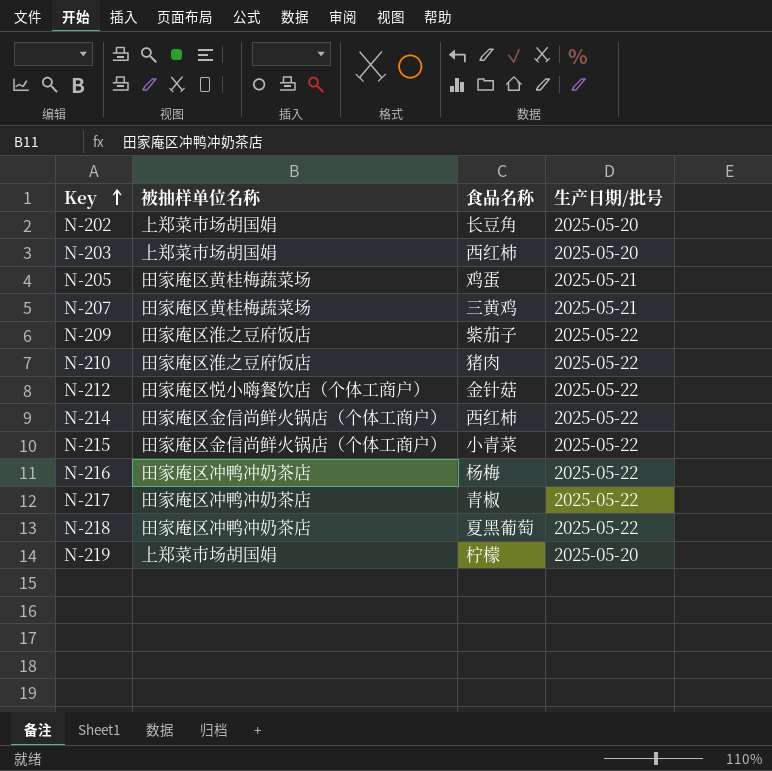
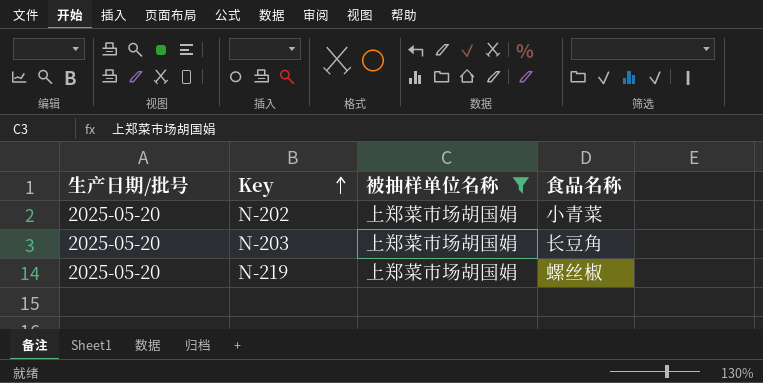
filter: none -> 被抽样单位名称 = 上郑菜市场胡国娟
column 生产日期/批号 | position: 4 -> 1
N-202 | 食品名称: 长豆角 -> 小青菜
N-203 | 食品名称: 西红柿 -> 长豆角
N-219 | 食品名称: 柠檬 -> 螺丝椒

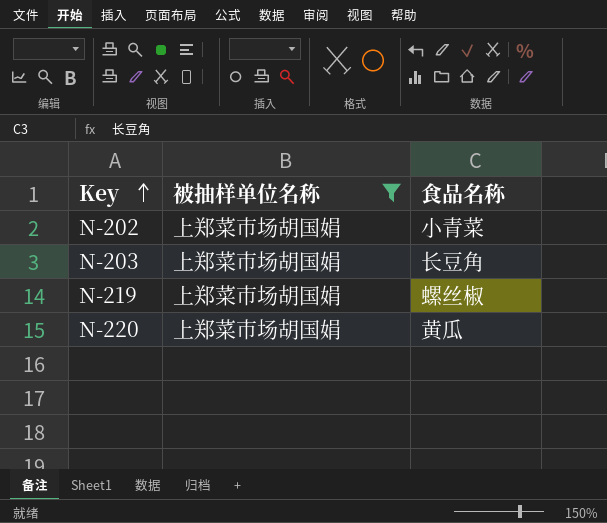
column 生产日期/批号 | position: 1 -> none
row N-220: none -> 上郑菜市场胡国娟 | 黄瓜

